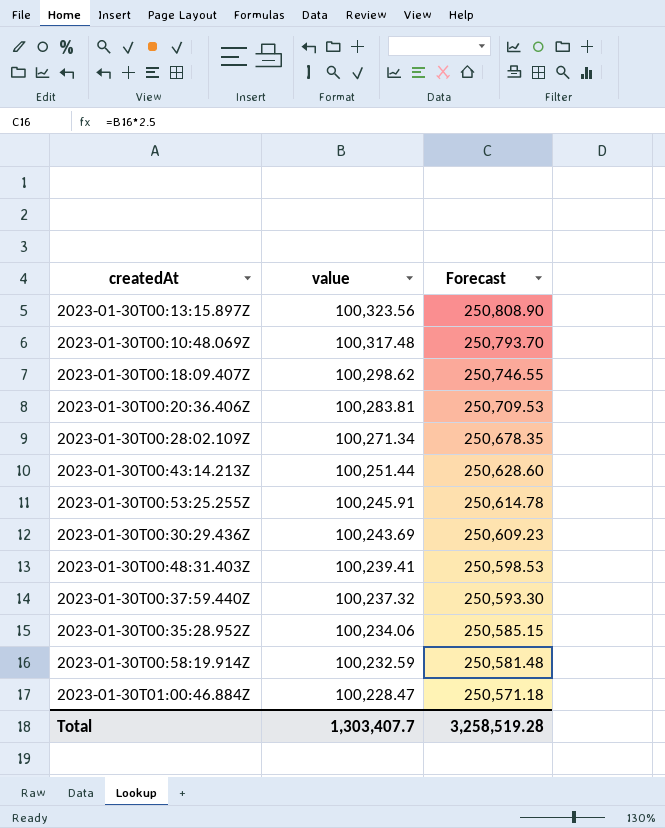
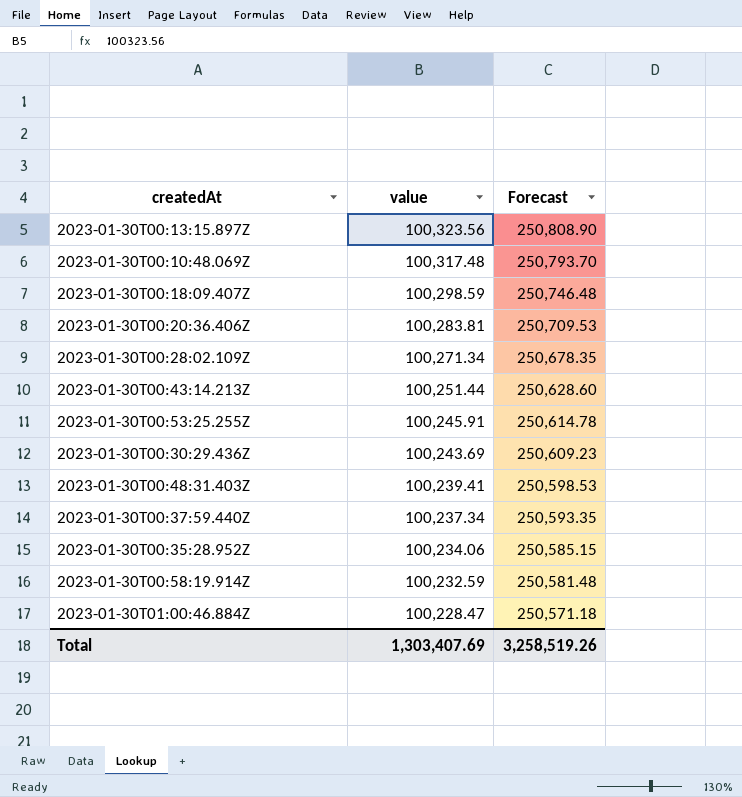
2023-01-30T00:18:09.407Z | value: 100,298.62 -> 100,298.59
2023-01-30T00:18:09.407Z | Forecast: 250,746.55 -> 250,746.48
2023-01-30T00:37:59.440Z | value: 100,237.32 -> 100,237.34
2023-01-30T00:37:59.440Z | Forecast: 250,593.30 -> 250,593.35
Total | value: 1,303,407.7 -> 1,303,407.69
Total | Forecast: 3,258,519.28 -> 3,258,519.26

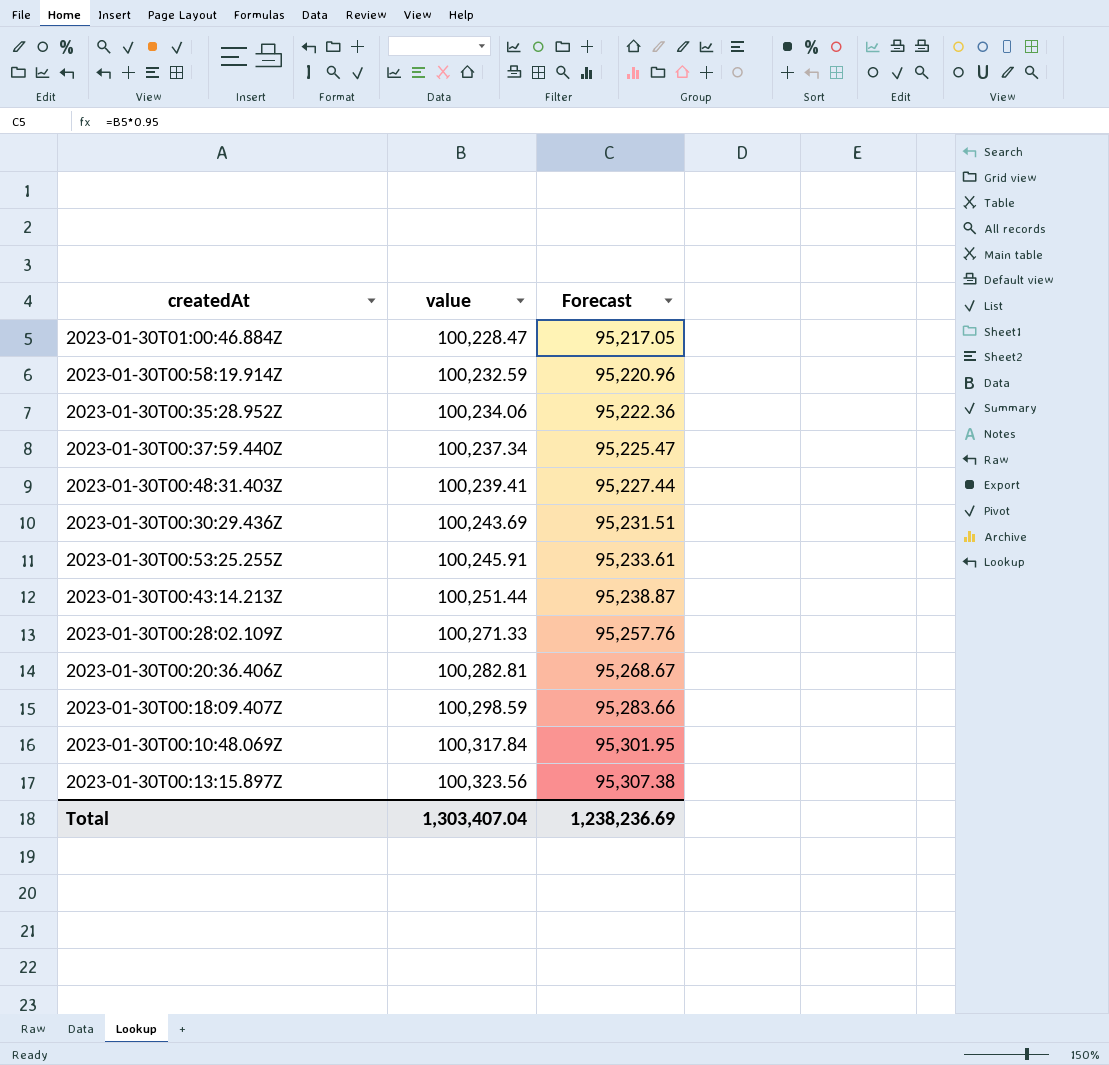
row order: value descending -> value ascending
column Forecast | formula: [value] * 2.5 -> [value] * 0.95
2023-01-30T00:28:02.109Z | value: 100,271.34 -> 100,271.33
2023-01-30T00:20:36.406Z | value: 100,283.81 -> 100,282.81
2023-01-30T00:10:48.069Z | value: 100,317.48 -> 100,317.84
Total | value: 1,303,407.69 -> 1,303,407.04
Total | Forecast: 3,258,519.26 -> 1,238,236.69

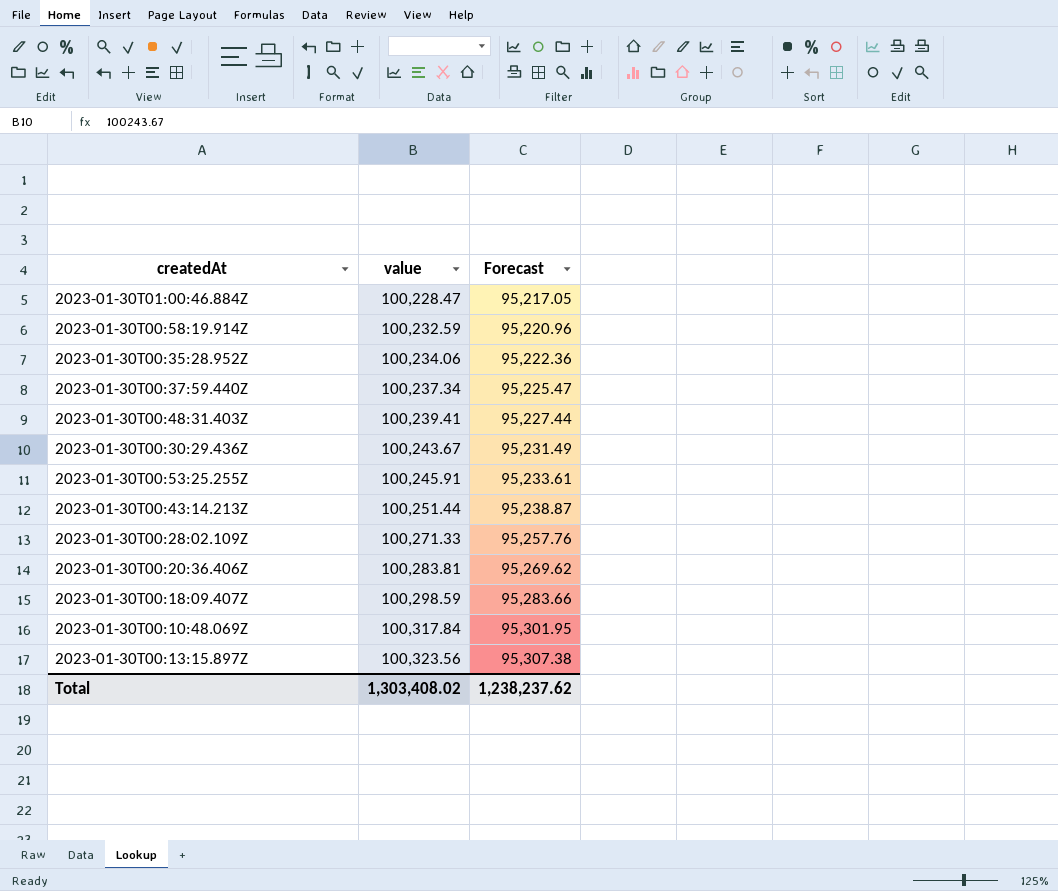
2023-01-30T00:30:29.436Z | value: 100,243.69 -> 100,243.67
2023-01-30T00:30:29.436Z | Forecast: 95,231.51 -> 95,231.49
2023-01-30T00:20:36.406Z | value: 100,282.81 -> 100,283.81
2023-01-30T00:20:36.406Z | Forecast: 95,268.67 -> 95,269.62
Total | value: 1,303,407.04 -> 1,303,408.02
Total | Forecast: 1,238,236.69 -> 1,238,237.62

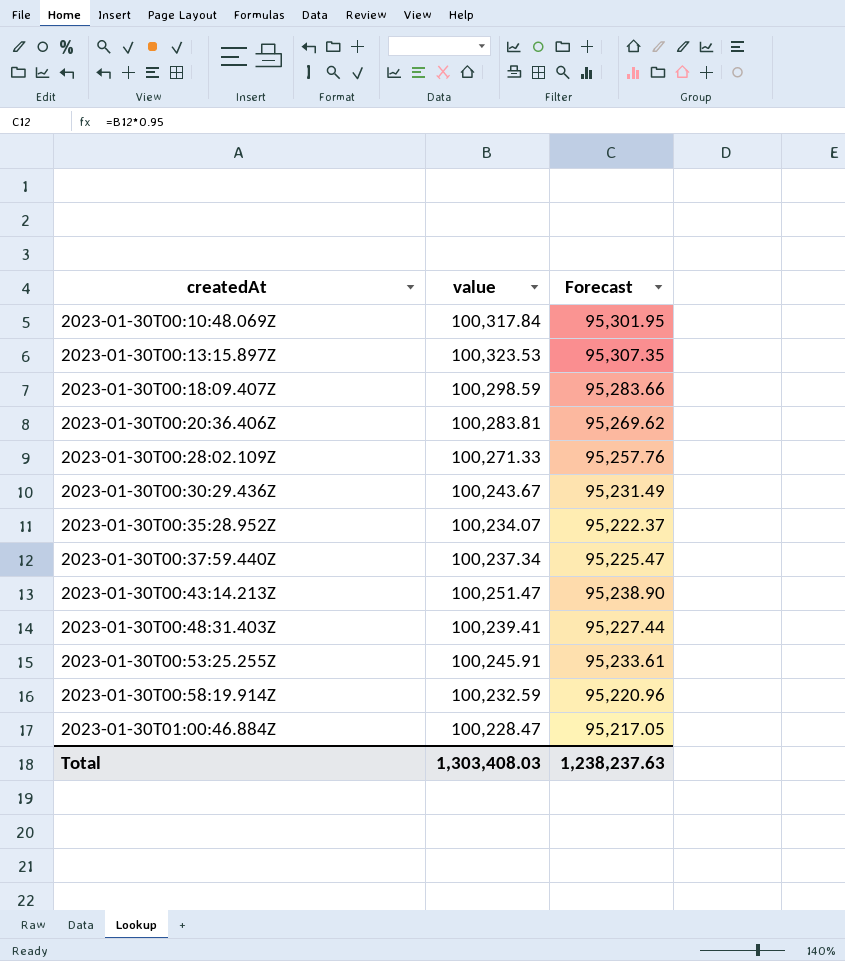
row order: value ascending -> createdAt ascending
2023-01-30T00:13:15.897Z | value: 100,323.56 -> 100,323.53
2023-01-30T00:13:15.897Z | Forecast: 95,307.38 -> 95,307.35
2023-01-30T00:35:28.952Z | value: 100,234.06 -> 100,234.07
2023-01-30T00:35:28.952Z | Forecast: 95,222.36 -> 95,222.37
2023-01-30T00:43:14.213Z | value: 100,251.44 -> 100,251.47
2023-01-30T00:43:14.213Z | Forecast: 95,238.87 -> 95,238.90
Total | value: 1,303,408.02 -> 1,303,408.03
Total | Forecast: 1,238,237.62 -> 1,238,237.63

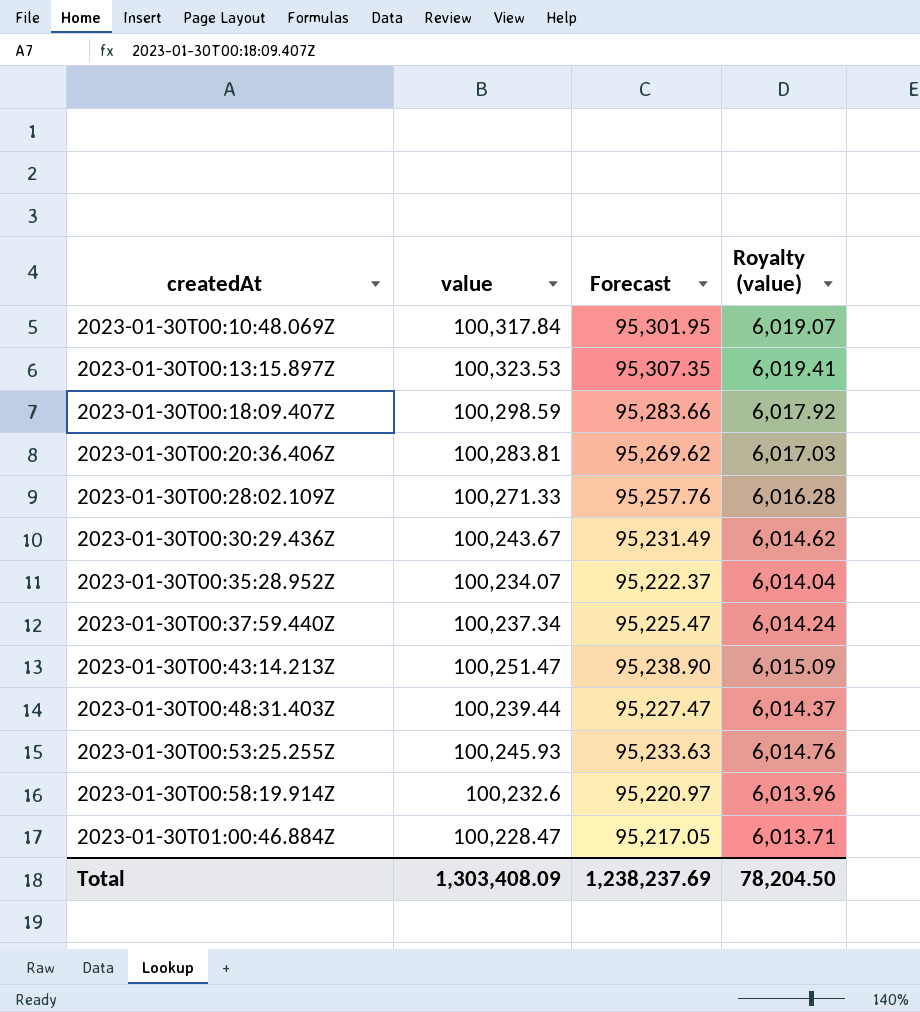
column Royalty (value) | formula: none -> [value] * 0.06
2023-01-30T00:48:31.403Z | value: 100,239.41 -> 100,239.44
2023-01-30T00:48:31.403Z | Forecast: 95,227.44 -> 95,227.47
2023-01-30T00:53:25.255Z | value: 100,245.91 -> 100,245.93
2023-01-30T00:53:25.255Z | Forecast: 95,233.61 -> 95,233.63
2023-01-30T00:58:19.914Z | value: 100,232.59 -> 100,232.6
2023-01-30T00:58:19.914Z | Forecast: 95,220.96 -> 95,220.97
Total | value: 1,303,408.03 -> 1,303,408.09
Total | Forecast: 1,238,237.63 -> 1,238,237.69

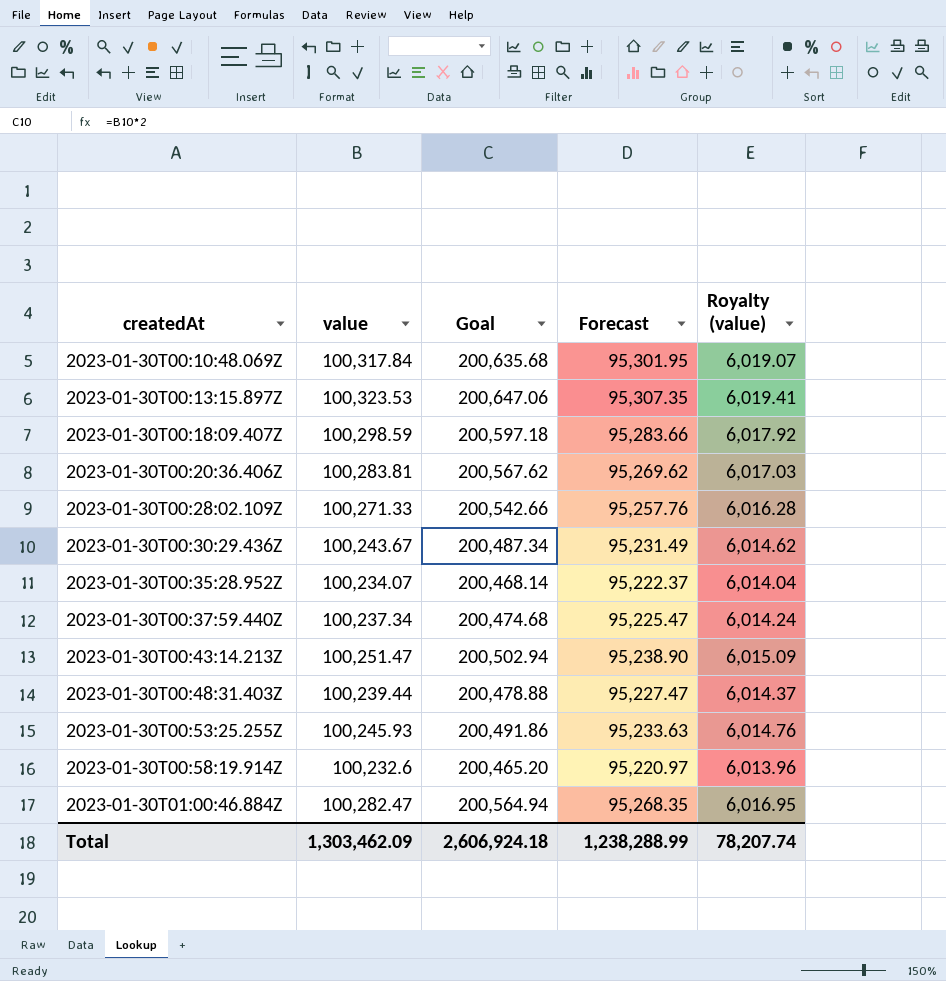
column Goal | formula: none -> [value] * 2
2023-01-30T01:00:46.884Z | value: 100,228.47 -> 100,282.47
2023-01-30T01:00:46.884Z | Forecast: 95,217.05 -> 95,268.35
2023-01-30T01:00:46.884Z | Royalty (value): 6,013.71 -> 6,016.95
Total | value: 1,303,408.09 -> 1,303,462.09
Total | Forecast: 1,238,237.69 -> 1,238,288.99
Total | Royalty (value): 78,204.50 -> 78,207.74

